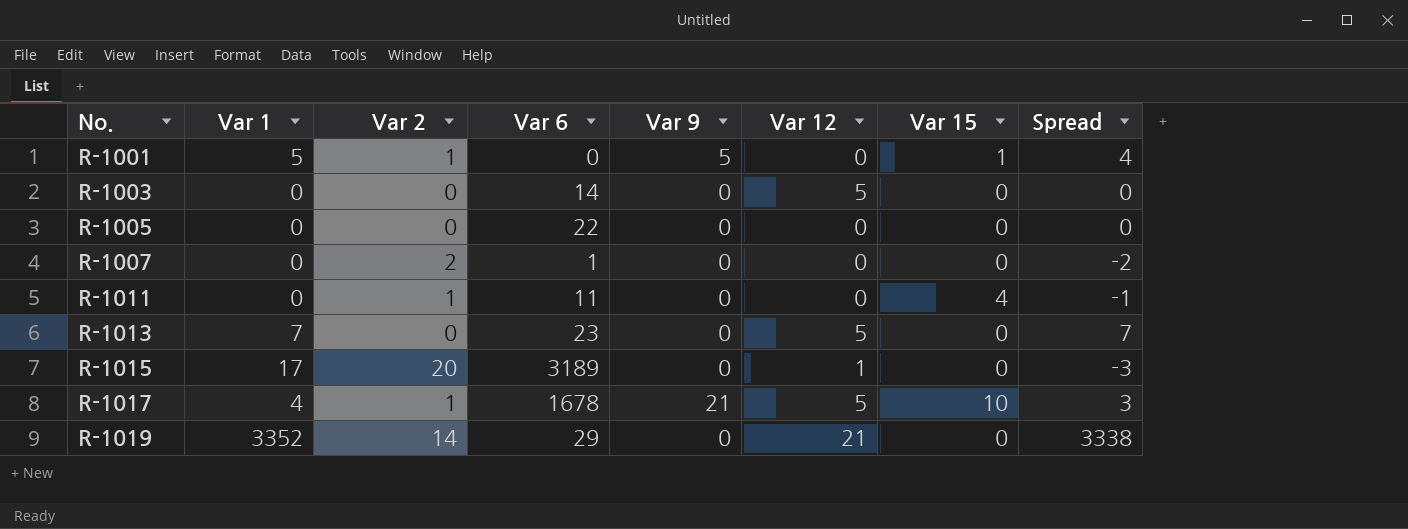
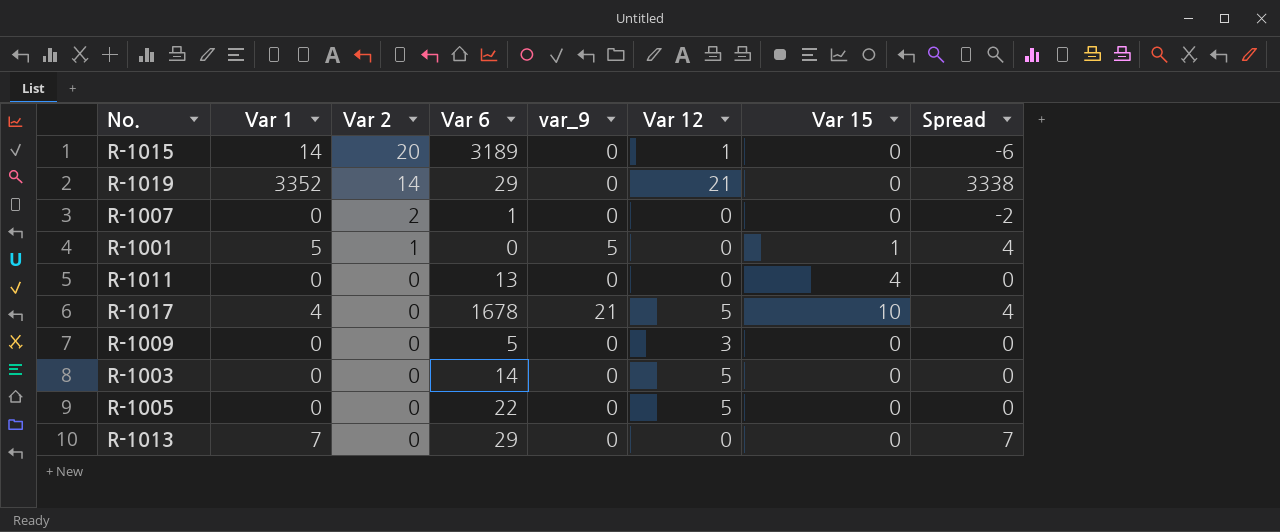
row order: No. ascending -> Var 2 descending
column name: Var 9 -> var_9
R-1015 | Var 1: 17 -> 14
R-1015 | Spread: -3 -> -6
R-1011 | Var 2: 1 -> 0
R-1011 | Var 6: 11 -> 13
R-1011 | Spread: -1 -> 0
R-1017 | Var 2: 1 -> 0
R-1017 | Spread: 3 -> 4
row R-1009: none -> 0 | 0 | 5 | 0 | 3 | 0 | 0
R-1005 | Var 12: 0 -> 5
R-1013 | Var 6: 23 -> 29
R-1013 | Var 12: 5 -> 0

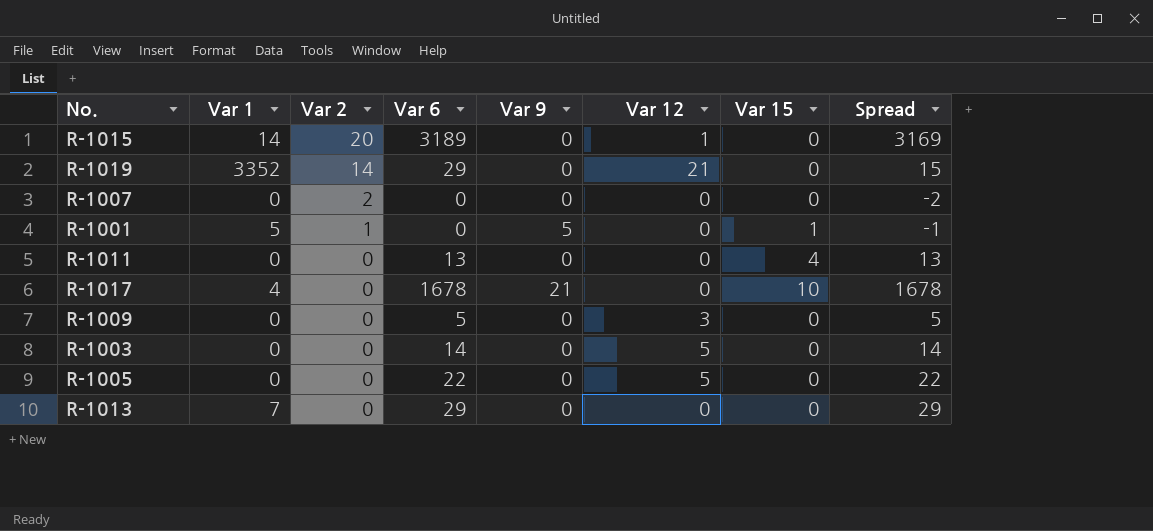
column name: var_9 -> Var 9
column Spread | formula: [Var 1] - [Var 2] -> [Var 6] - [Var 2]
R-1007 | Var 6: 1 -> 0
R-1017 | Var 12: 5 -> 0

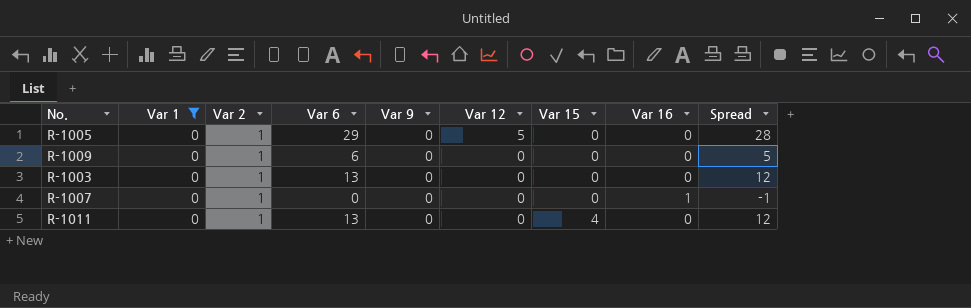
filter: none -> Var 1 = 0
row order: Var 2 descending -> Var 12 descending
column Var 16 | position: none -> 8
R-1005 | Var 2: 0 -> 1
R-1005 | Var 6: 22 -> 29
R-1005 | Spread: 22 -> 28
R-1009 | Var 2: 0 -> 1
R-1009 | Var 6: 5 -> 6
R-1009 | Var 12: 3 -> 0
R-1003 | Var 2: 0 -> 1
R-1003 | Var 6: 14 -> 13
R-1003 | Var 12: 5 -> 0
R-1003 | Spread: 14 -> 12
R-1007 | Var 2: 2 -> 1
R-1007 | Spread: -2 -> -1
R-1011 | Var 2: 0 -> 1
R-1011 | Spread: 13 -> 12

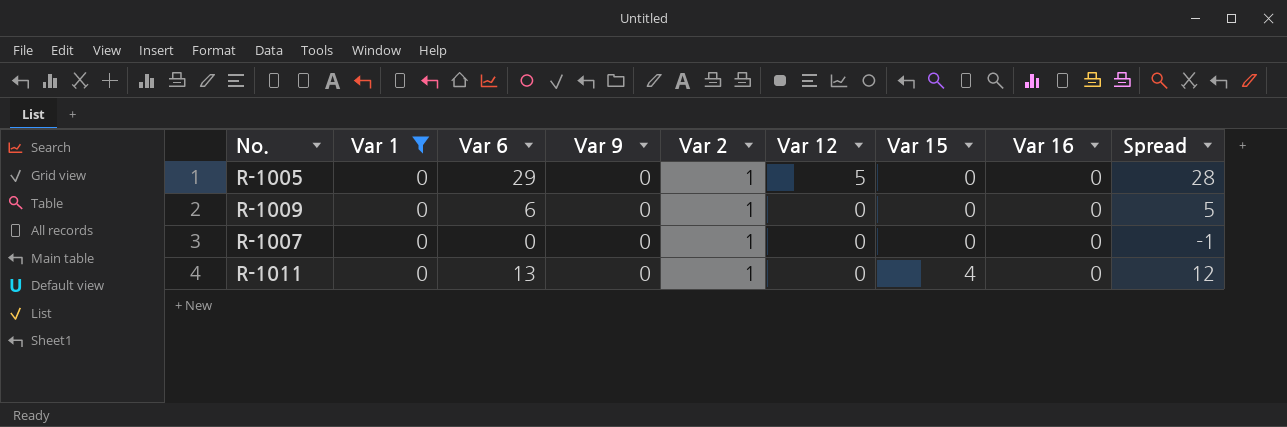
column Var 2 | position: 3 -> 5
row R-1003: 0 | 1 | 13 | 0 | 0 | 0 | 0 | 12 -> none
R-1007 | Var 16: 1 -> 0

